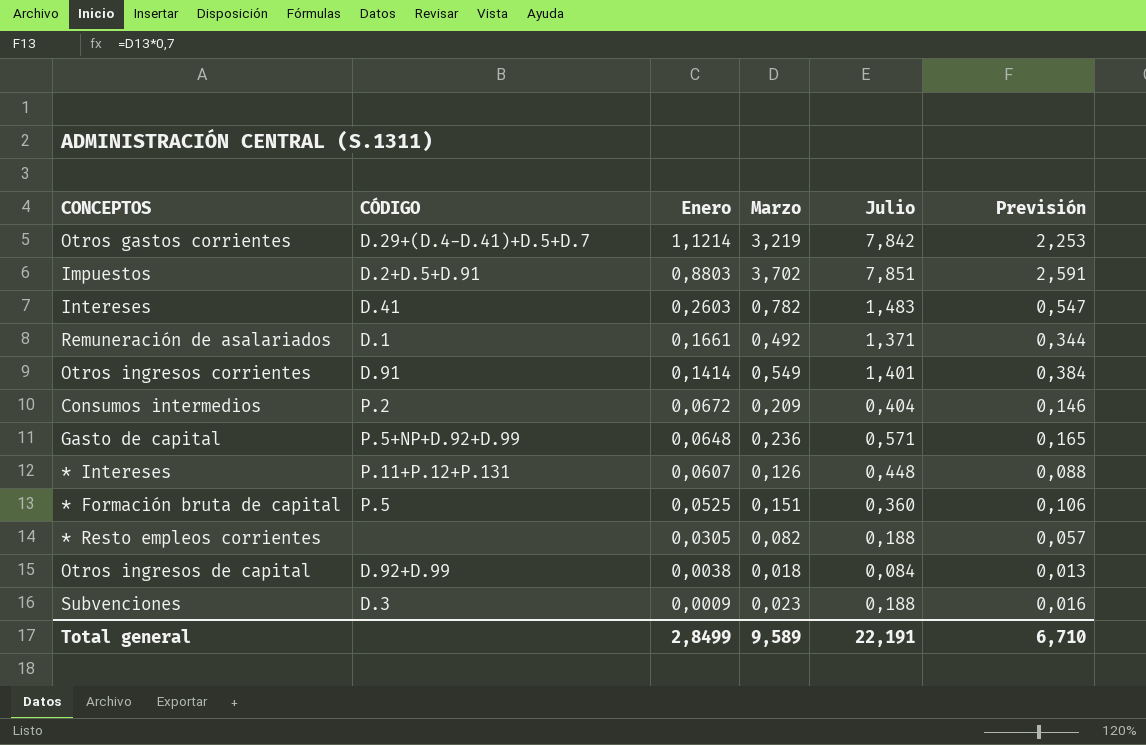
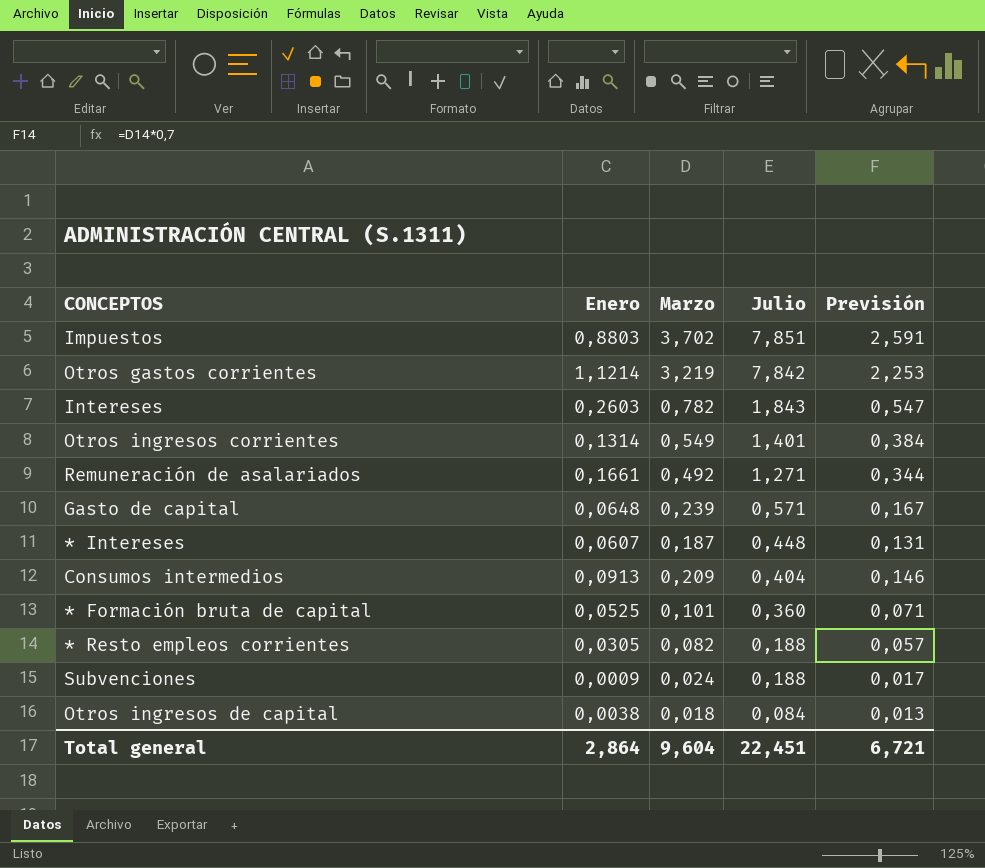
row order: Enero descending -> Julio descending
column CÓDIGO | position: 2 -> none
Intereses | Julio: 1,483 -> 1,843
Otros ingresos corrientes | Enero: 0,1414 -> 0,1314
Remuneración de asalariados | Julio: 1,371 -> 1,271
Gasto de capital | Marzo: 0,236 -> 0,239
Gasto de capital | Previsión: 0,165 -> 0,167
* Intereses | Marzo: 0,126 -> 0,187
* Intereses | Previsión: 0,088 -> 0,131
Consumos intermedios | Enero: 0,0672 -> 0,0913
* Formación bruta de capital | Marzo: 0,151 -> 0,101
* Formación bruta de capital | Previsión: 0,106 -> 0,071
Subvenciones | Marzo: 0,023 -> 0,024
Subvenciones | Previsión: 0,016 -> 0,017
Total general | Enero: 2,8499 -> 2,864
Total general | Marzo: 9,589 -> 9,604
Total general | Julio: 22,191 -> 22,451
Total general | Previsión: 6,710 -> 6,721

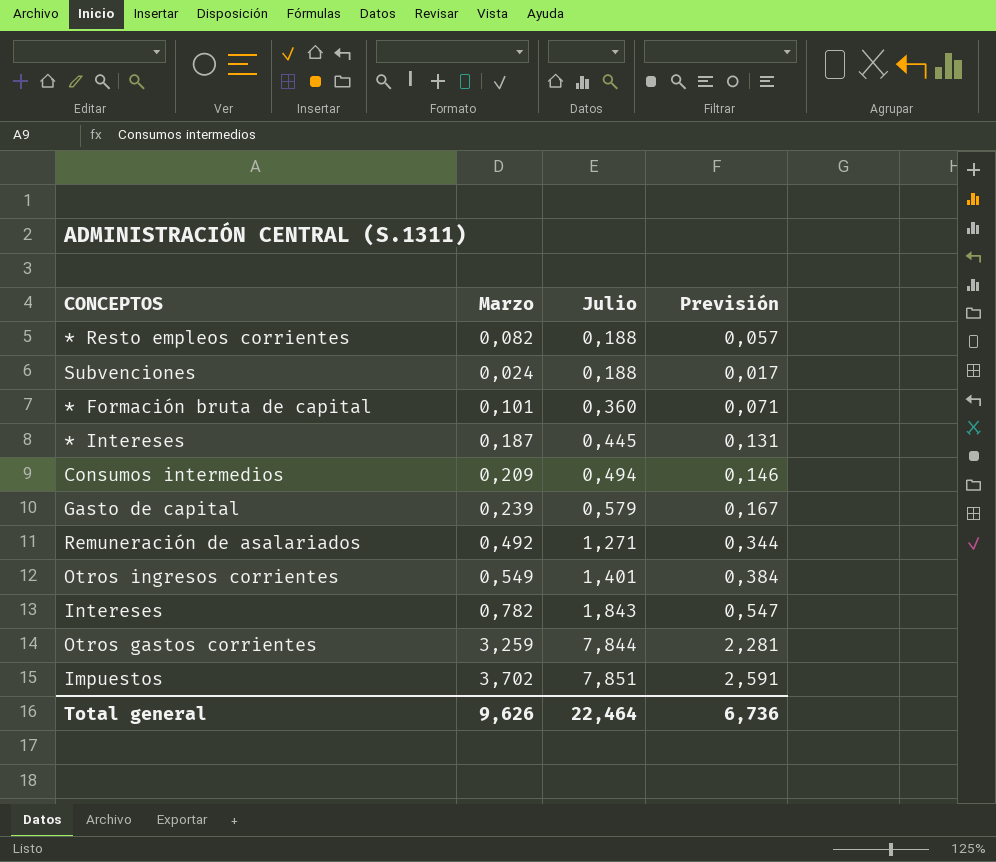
row order: Julio descending -> Julio ascending
column Enero | position: 2 -> none
row Otros ingresos de capital: 0,0038 | 0,018 | 0,084 | 0,013 -> none
* Intereses | Julio: 0,448 -> 0,445
Consumos intermedios | Julio: 0,404 -> 0,494
Gasto de capital | Julio: 0,571 -> 0,579
Otros gastos corrientes | Marzo: 3,219 -> 3,259
Otros gastos corrientes | Julio: 7,842 -> 7,844
Otros gastos corrientes | Previsión: 2,253 -> 2,281
Total general | Marzo: 9,604 -> 9,626
Total general | Julio: 22,451 -> 22,464
Total general | Previsión: 6,721 -> 6,736

